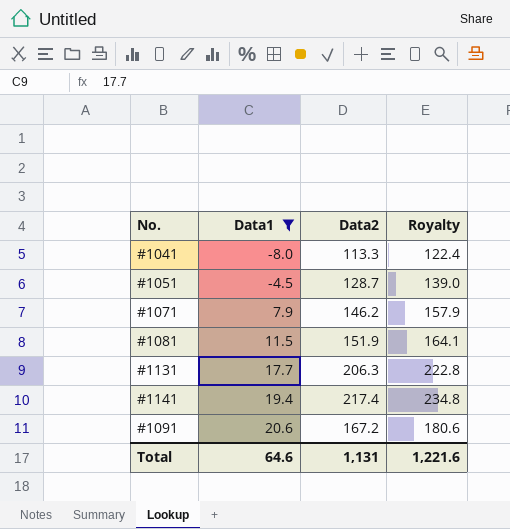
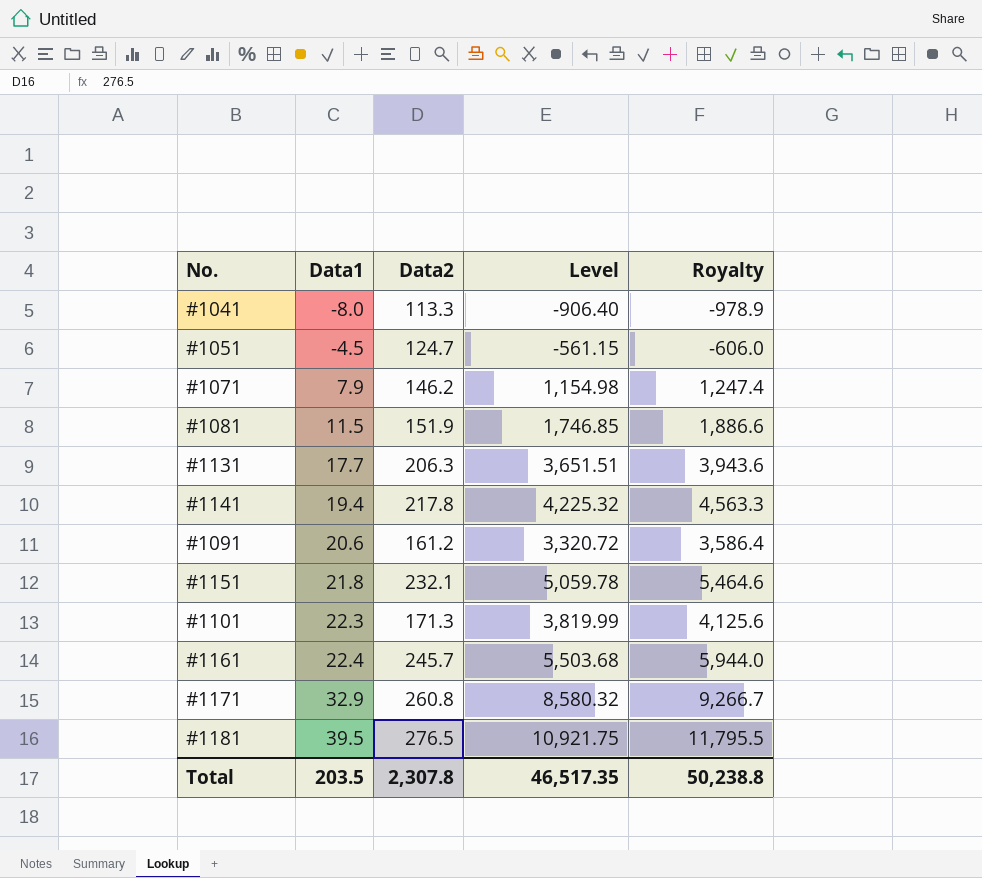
filter: Data1 <= 20.6 -> none
column Level | formula: none -> [Data1] * [Data2]
column Royalty | formula: [Data2] * 1.08 -> [Level] * 1.08
#1051 | Data2: 128.7 -> 124.7
#1141 | Data2: 217.4 -> 217.8
#1091 | Data2: 167.2 -> 161.2
Total | Data1: 64.6 -> 203.5
Total | Data2: 1,131 -> 2,307.8
Total | Royalty: 1,221.6 -> 50,238.8

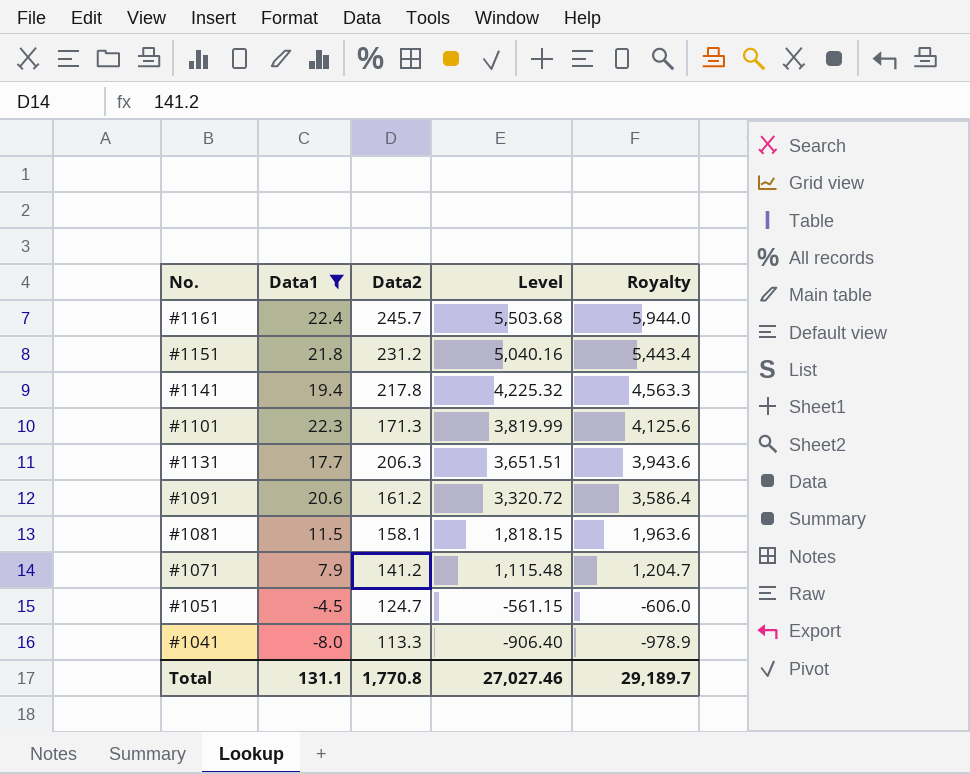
filter: none -> Data1 <= 22.4
row order: Data1 ascending -> Level descending
#1151 | Data2: 232.1 -> 231.2
#1151 | Level: 5,059.78 -> 5,040.16
#1151 | Royalty: 5,464.6 -> 5,443.4
#1081 | Data2: 151.9 -> 158.1
#1081 | Level: 1,746.85 -> 1,818.15
#1081 | Royalty: 1,886.6 -> 1,963.6
#1071 | Data2: 146.2 -> 141.2
#1071 | Level: 1,154.98 -> 1,115.48
#1071 | Royalty: 1,247.4 -> 1,204.7
Total | Data1: 203.5 -> 131.1
Total | Data2: 2,307.8 -> 1,770.8
Total | Level: 46,517.35 -> 27,027.46
Total | Royalty: 50,238.8 -> 29,189.7

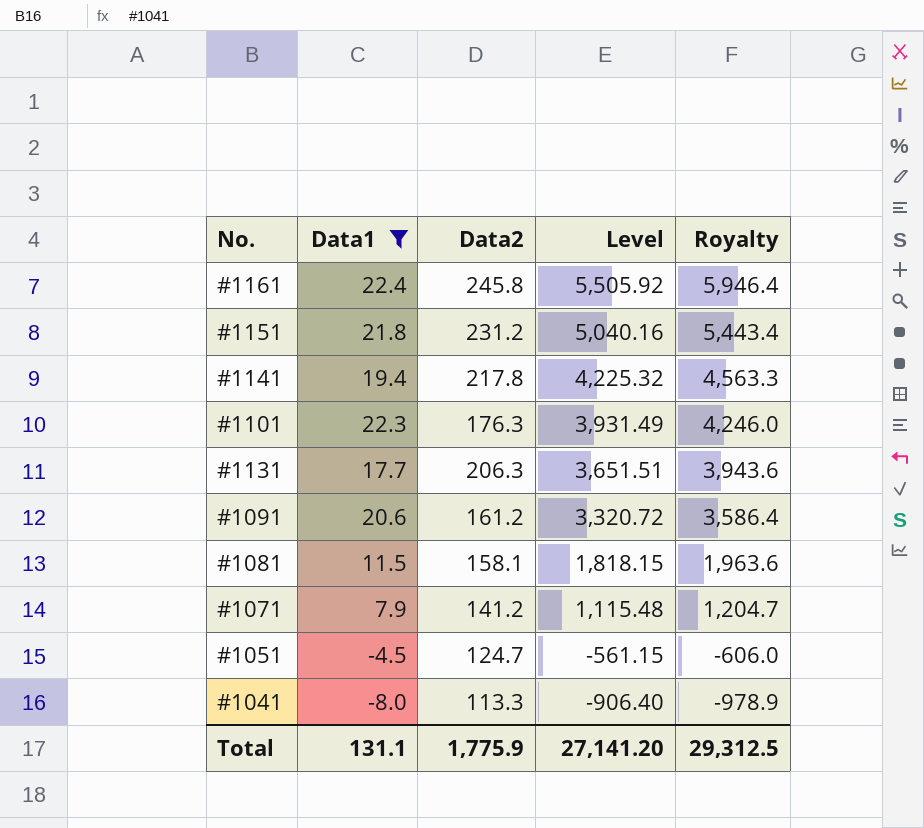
#1161 | Data2: 245.7 -> 245.8
#1161 | Level: 5,503.68 -> 5,505.92
#1161 | Royalty: 5,944.0 -> 5,946.4
#1101 | Data2: 171.3 -> 176.3
#1101 | Level: 3,819.99 -> 3,931.49
#1101 | Royalty: 4,125.6 -> 4,246.0
Total | Data2: 1,770.8 -> 1,775.9
Total | Level: 27,027.46 -> 27,141.20
Total | Royalty: 29,189.7 -> 29,312.5

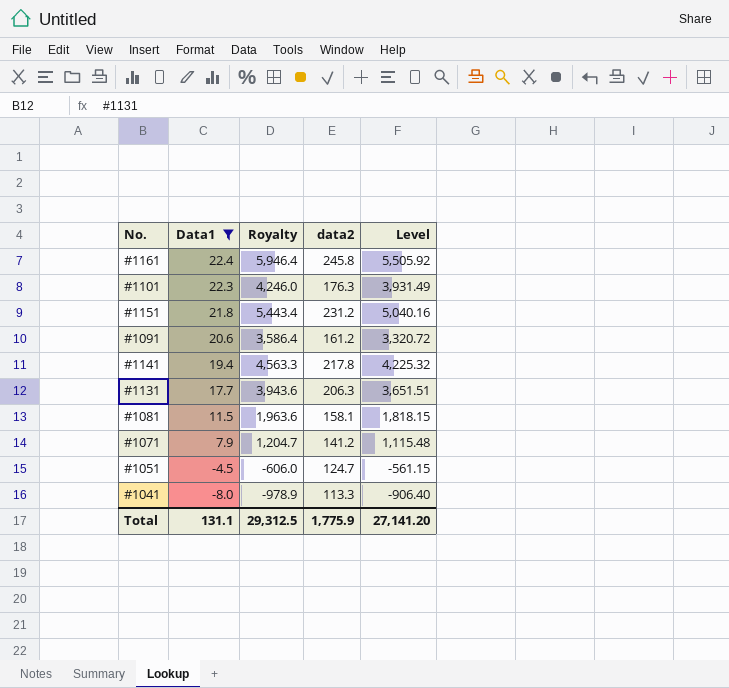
row order: Level descending -> Data1 descending
column Royalty | position: 5 -> 3
column name: Data2 -> data2

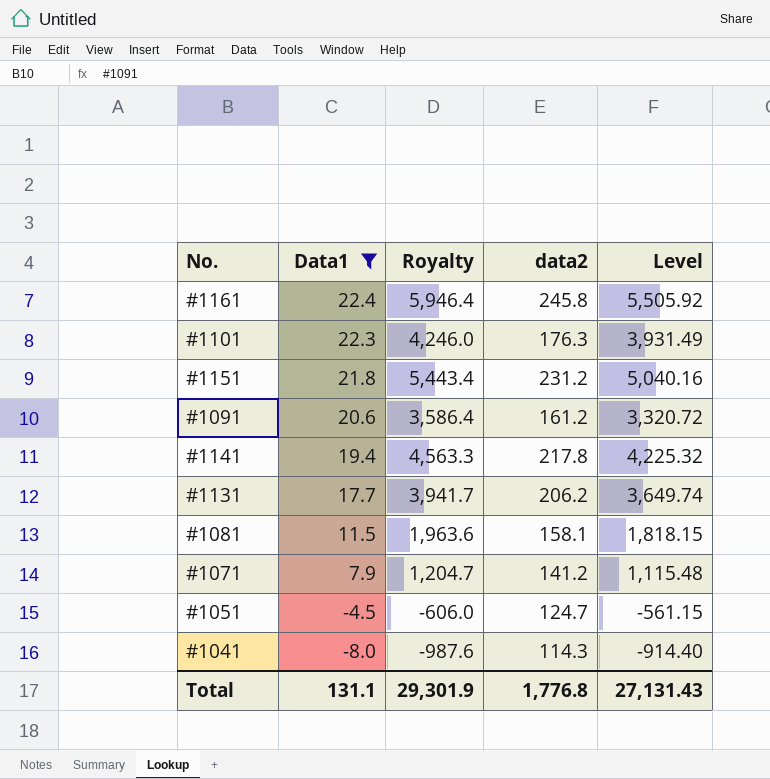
#1131 | Royalty: 3,943.6 -> 3,941.7
#1131 | data2: 206.3 -> 206.2
#1131 | Level: 3,651.51 -> 3,649.74
#1041 | Royalty: -978.9 -> -987.6
#1041 | data2: 113.3 -> 114.3
#1041 | Level: -906.40 -> -914.40
Total | Royalty: 29,312.5 -> 29,301.9
Total | data2: 1,775.9 -> 1,776.8
Total | Level: 27,141.20 -> 27,131.43

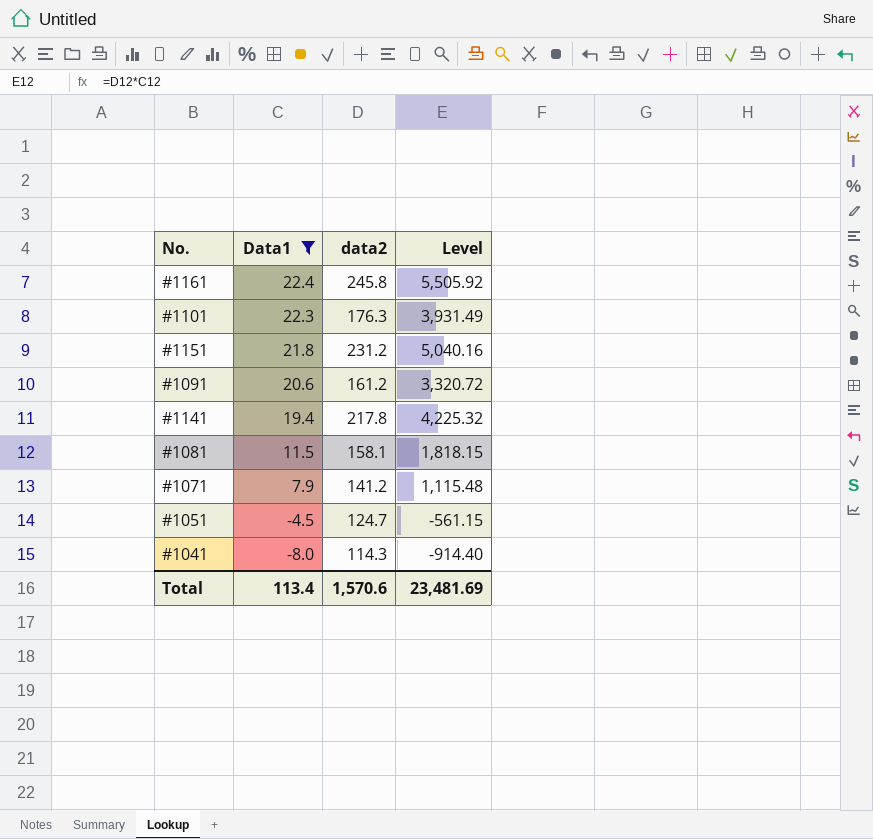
column Royalty | formula: [Level] * 1.08 -> none
row #1131: 17.7 | 3,941.7 | 206.2 | 3,649.74 -> none
Total | Data1: 131.1 -> 113.4
Total | data2: 1,776.8 -> 1,570.6
Total | Level: 27,131.43 -> 23,481.69

